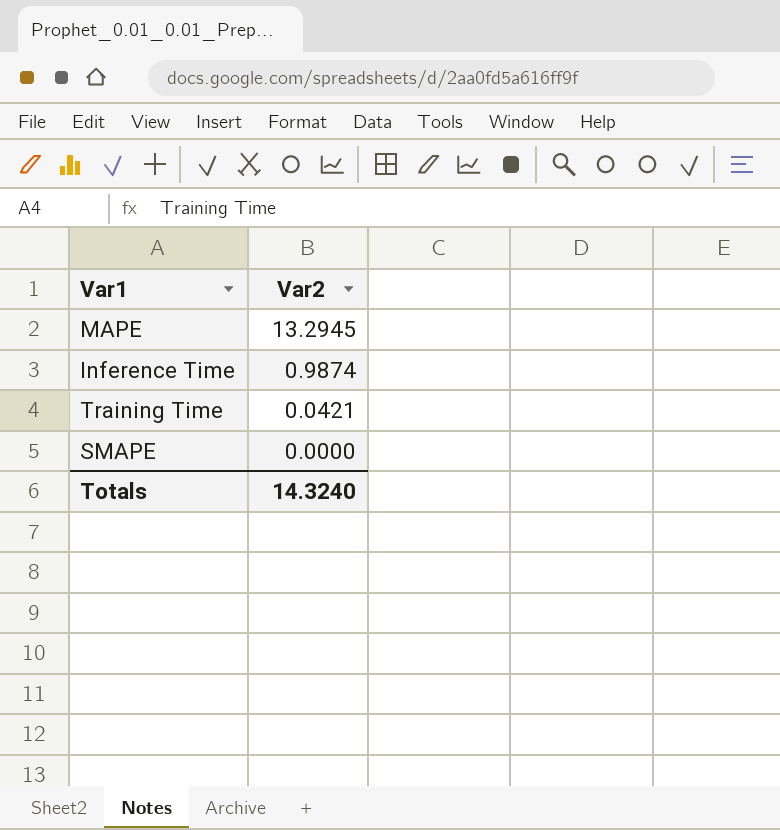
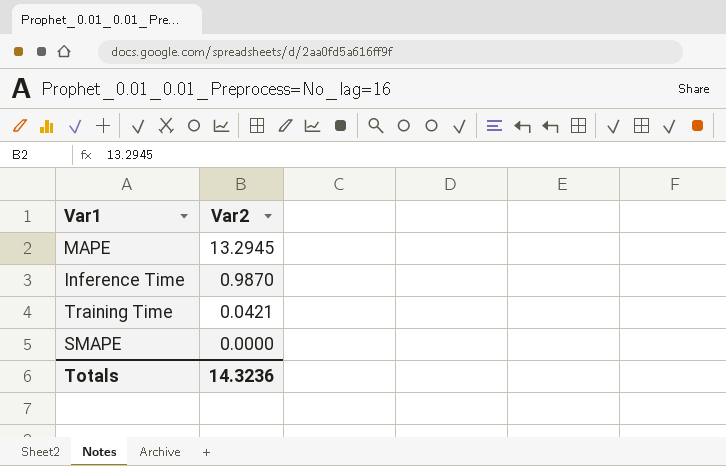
Inference Time | Var2: 0.9874 -> 0.9870
Totals | Var2: 14.3240 -> 14.3236

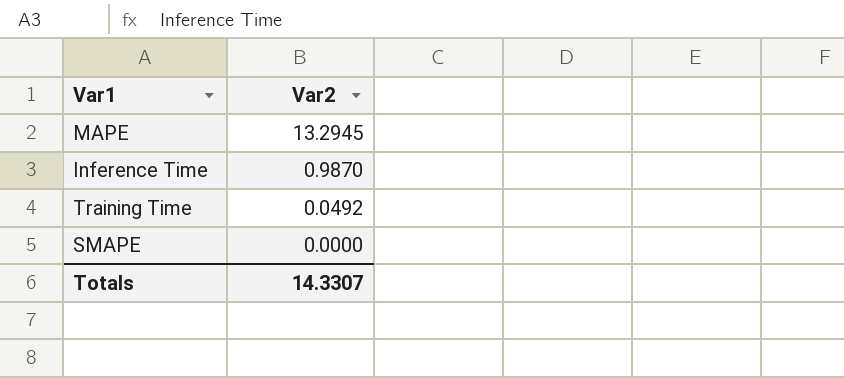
Training Time | Var2: 0.0421 -> 0.0492
Totals | Var2: 14.3236 -> 14.3307

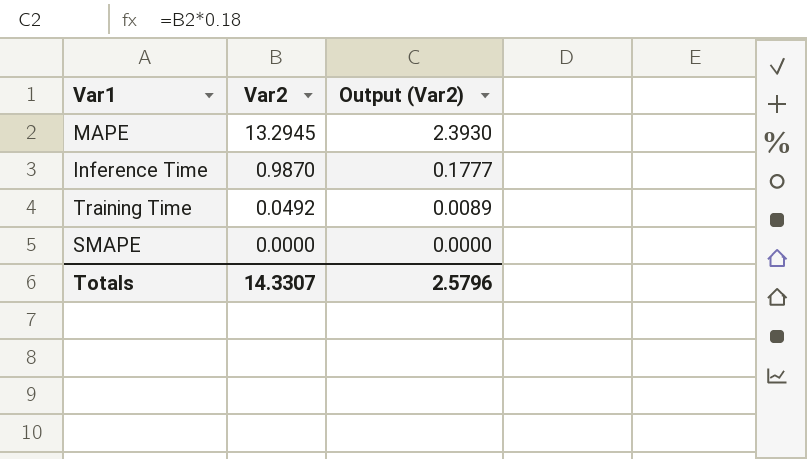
column Output (Var2) | formula: none -> [Var2] * 0.18

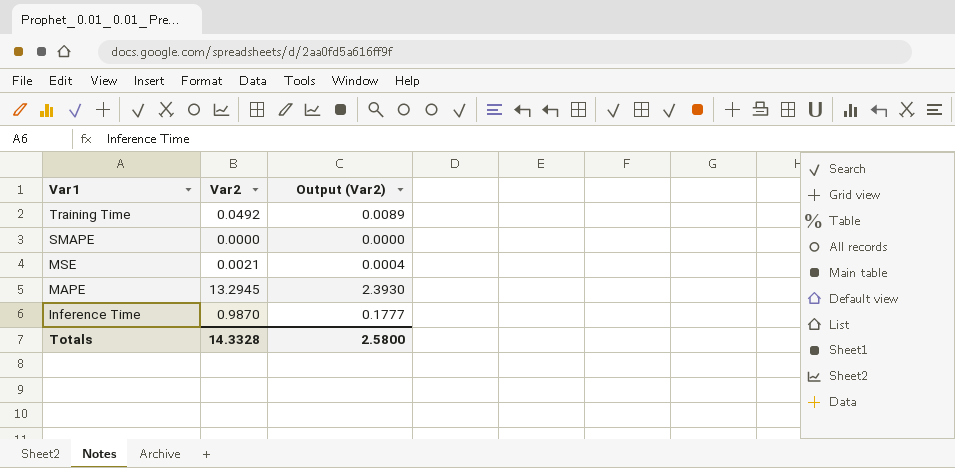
row order: Var2 descending -> Var1 descending
row MSE: none -> 0.0021 | 0.0004
Totals | Var2: 14.3307 -> 14.3328
Totals | Output (Var2): 2.5796 -> 2.5800

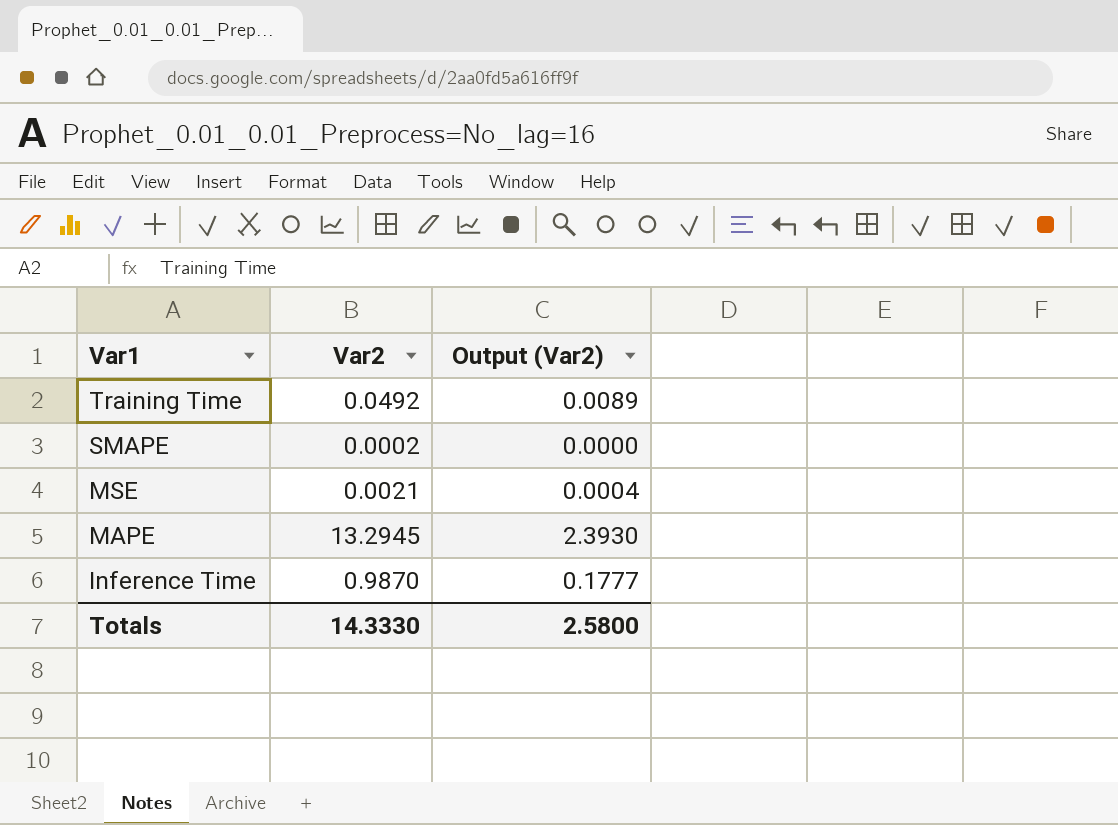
SMAPE | Var2: 0.0000 -> 0.0002
Totals | Var2: 14.3328 -> 14.3330

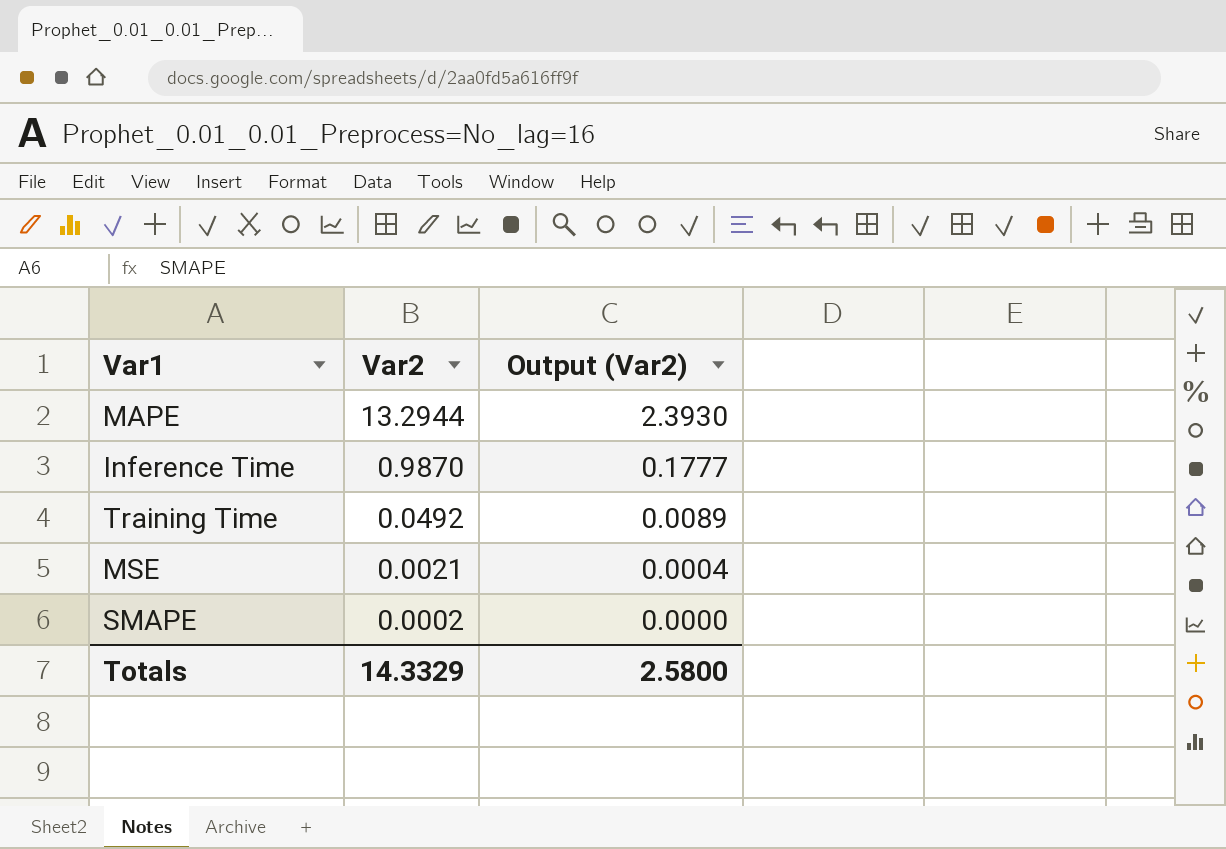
row order: Var1 descending -> Var2 descending
MAPE | Var2: 13.2945 -> 13.2944
Totals | Var2: 14.3330 -> 14.3329

